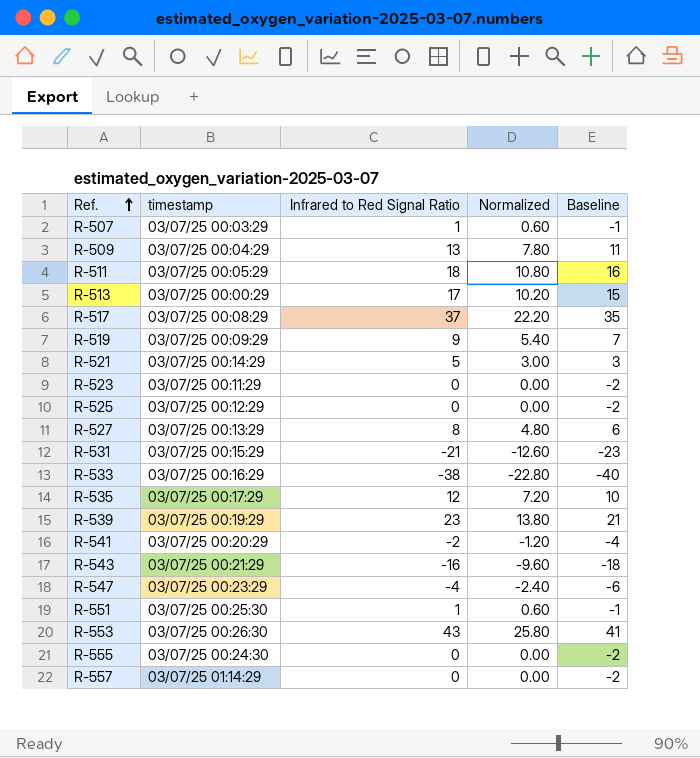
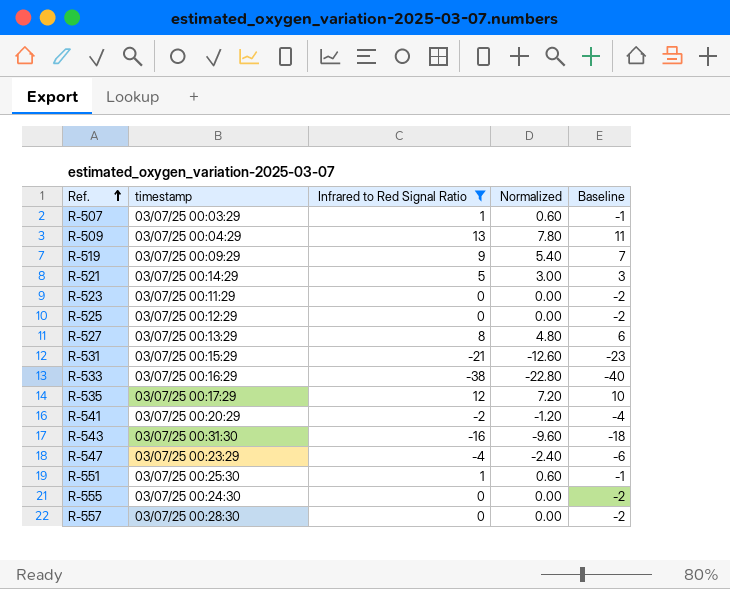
filter: none -> Infrared to Red Signal Ratio <= 13
R-543 | timestamp: 03/07/25 00:21:29 -> 03/07/25 00:31:30
R-557 | timestamp: 03/07/25 01:14:29 -> 03/07/25 00:28:30

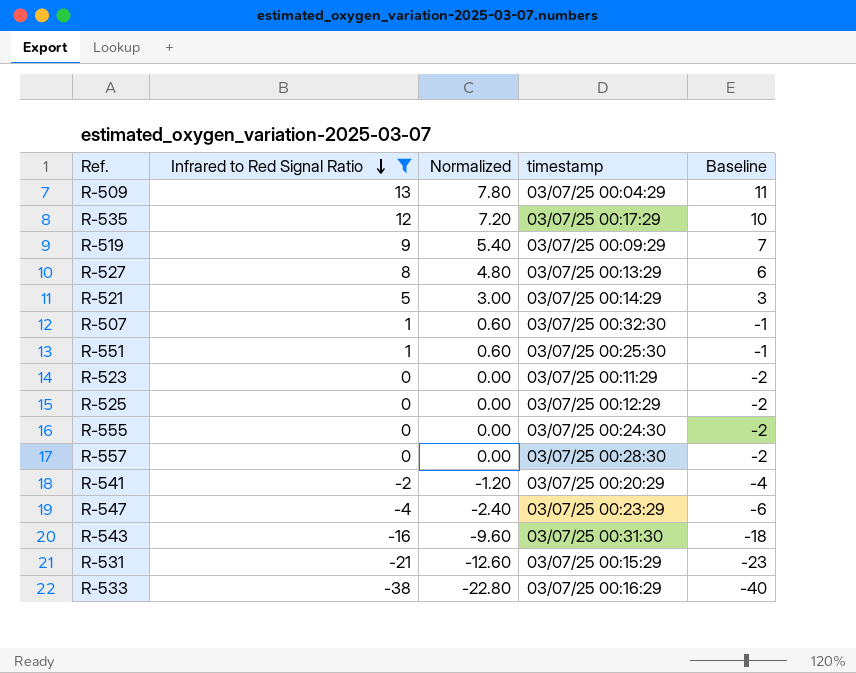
row order: Ref. ascending -> Infrared to Red Signal Ratio descending
column timestamp | position: 2 -> 4
R-507 | timestamp: 03/07/25 00:03:29 -> 03/07/25 00:32:30

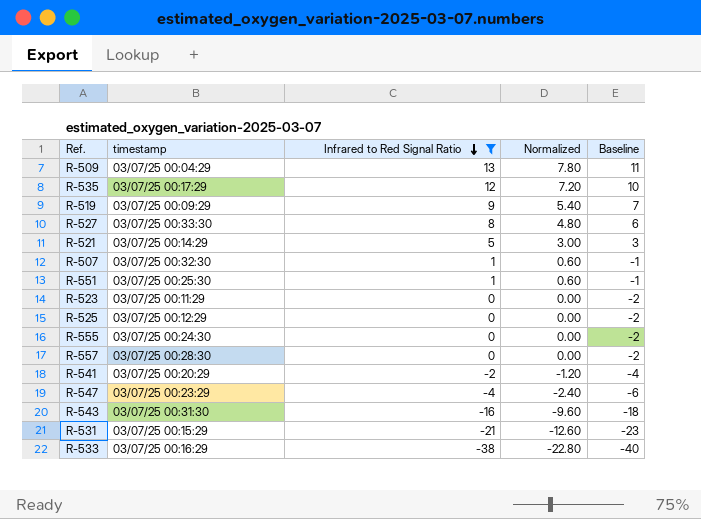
column timestamp | position: 4 -> 2
R-527 | timestamp: 03/07/25 00:13:29 -> 03/07/25 00:33:30

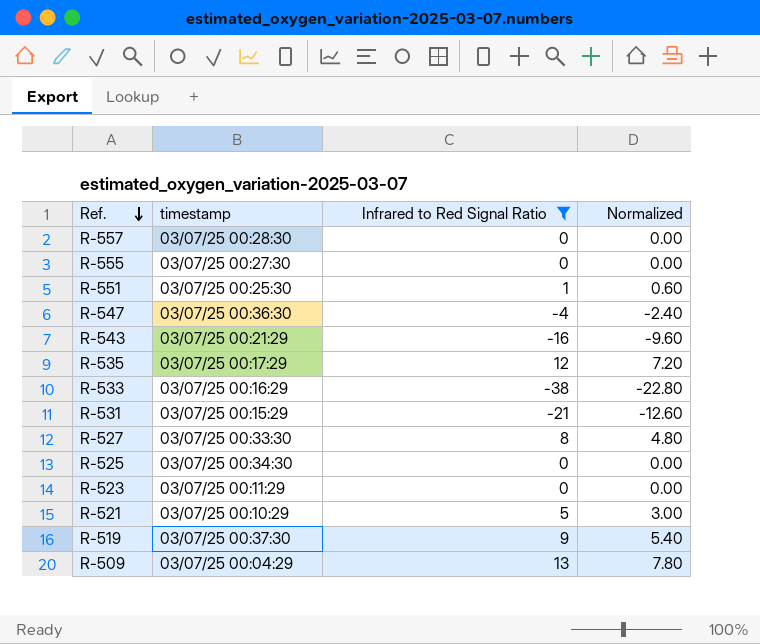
row order: Infrared to Red Signal Ratio descending -> Ref. descending
column Baseline | formula: [Infrared to Red Signal Ratio] - 2 -> none
row R-507: 03/07/25 00:32:30 | 1 | 0.60 | -1 -> none
row R-541: 03/07/25 00:20:29 | -2 | -1.20 | -4 -> none
R-555 | timestamp: 03/07/25 00:24:30 -> 03/07/25 00:27:30
R-547 | timestamp: 03/07/25 00:23:29 -> 03/07/25 00:36:30
R-543 | timestamp: 03/07/25 00:31:30 -> 03/07/25 00:21:29
R-525 | timestamp: 03/07/25 00:12:29 -> 03/07/25 00:34:30
R-521 | timestamp: 03/07/25 00:14:29 -> 03/07/25 00:10:29
R-519 | timestamp: 03/07/25 00:09:29 -> 03/07/25 00:37:30

